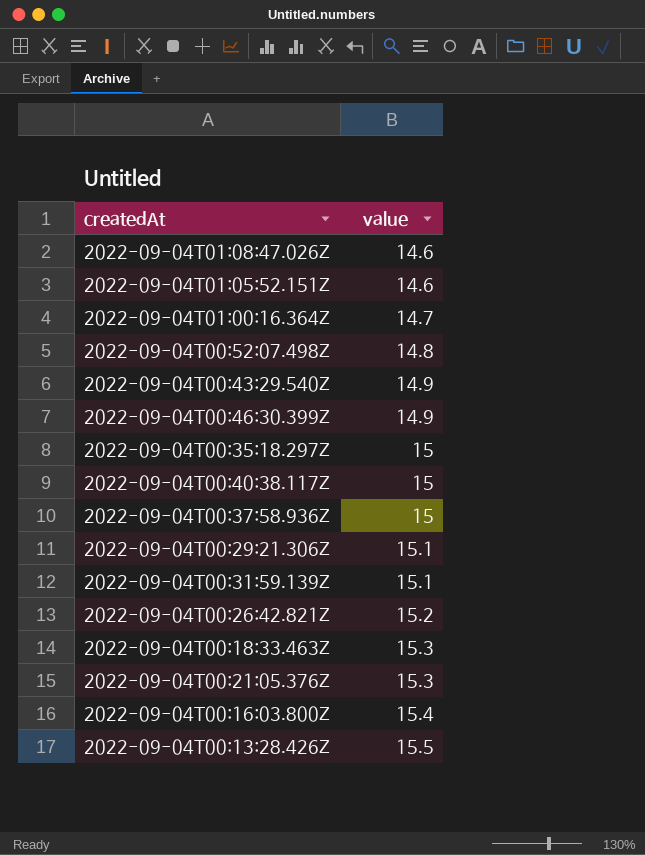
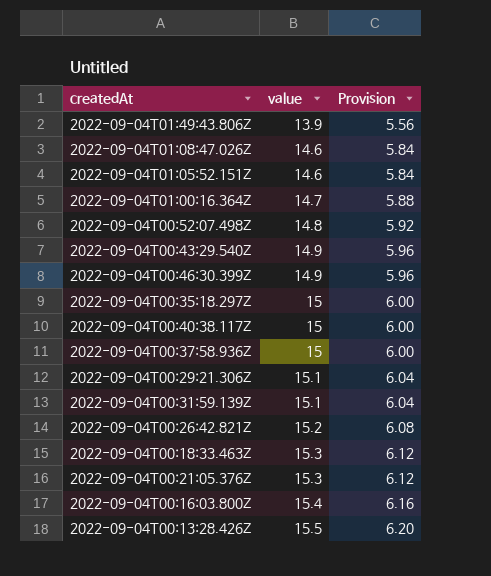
column Provision | formula: none -> [value] * 0.4
row 2022-09-04T01:49:43.806Z: none -> 13.9 | 5.56

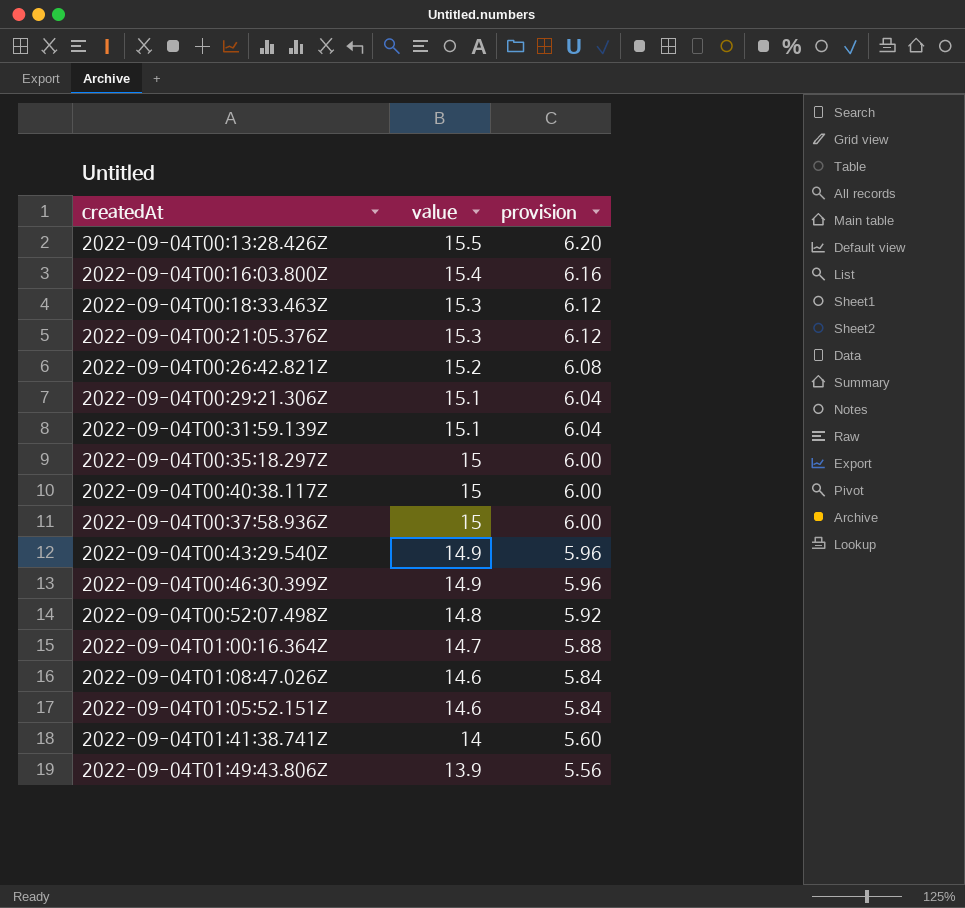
row order: value ascending -> value descending
column name: Provision -> provision
row 2022-09-04T01:41:38.741Z: none -> 14 | 5.60

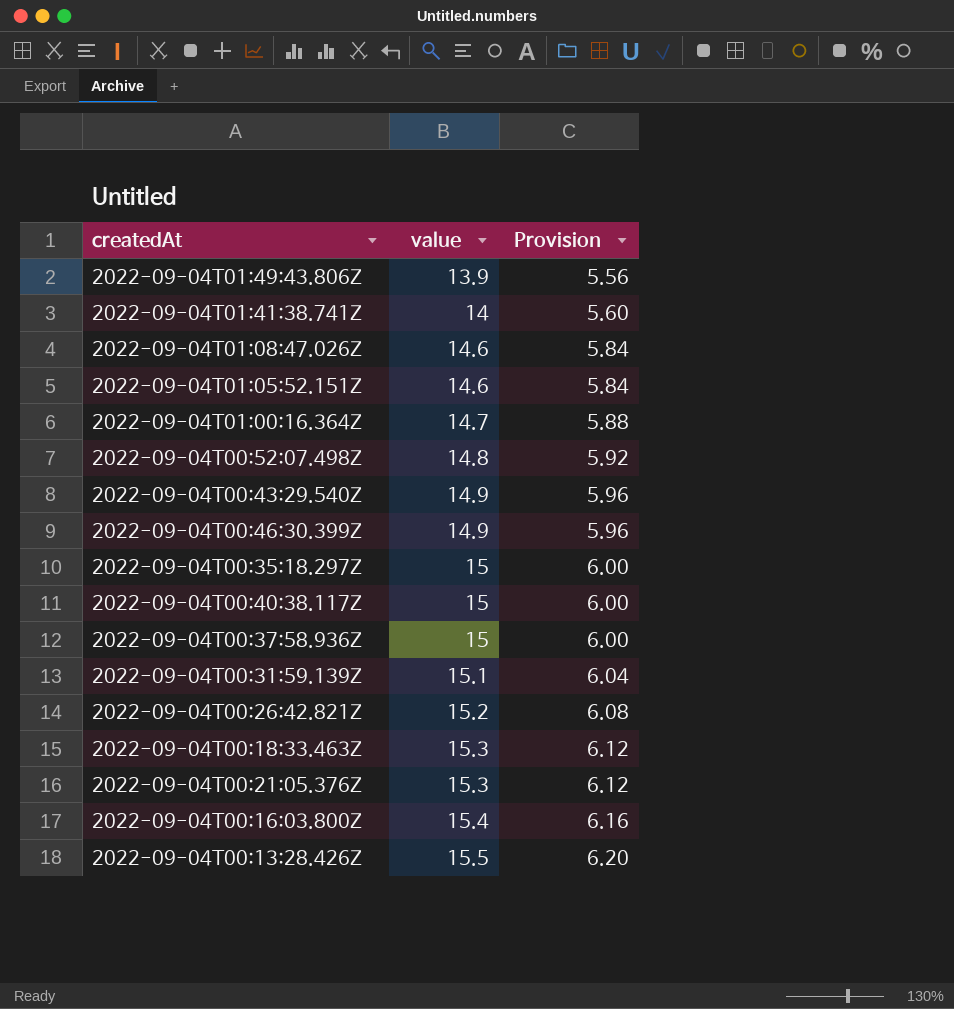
row order: value descending -> value ascending
column name: provision -> Provision
row 2022-09-04T00:29:21.306Z: 15.1 | 6.04 -> none

